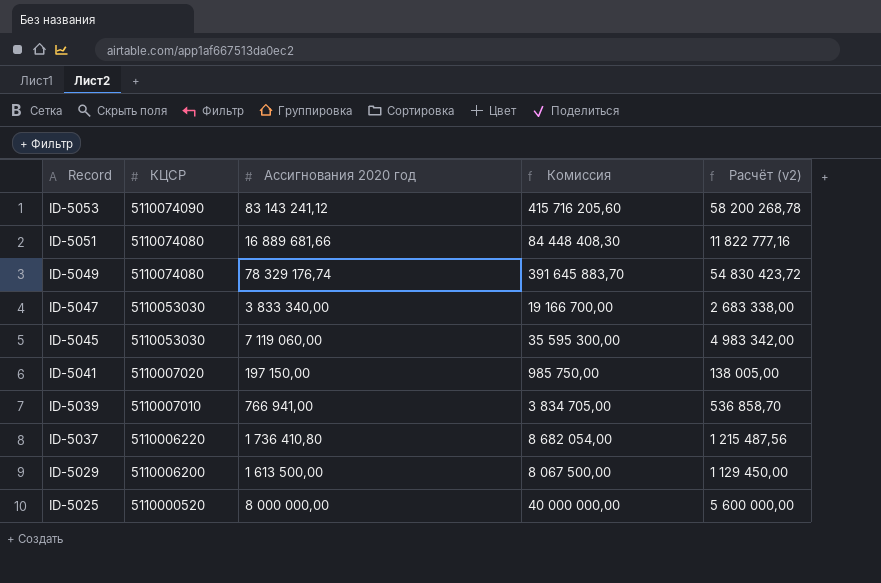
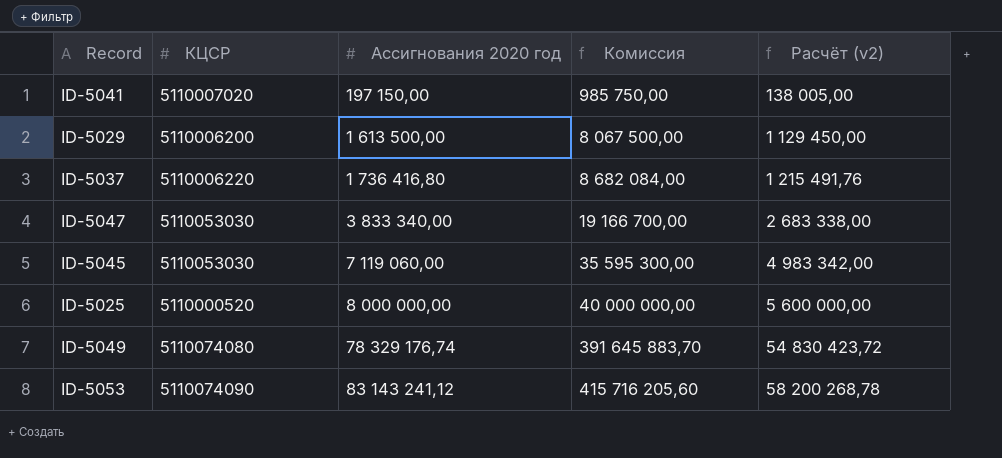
row order: Record descending -> Ассигнования 2020 год ascending
row ID-5051: 5110074080 | 16 889 681,66 | 84 448 408,30 | 11 822 777,16 -> none
row ID-5039: 5110007010 | 766 941,00 | 3 834 705,00 | 536 858,70 -> none
ID-5037 | Ассигнования 2020 год: 1 736 410,80 -> 1 736 416,80
ID-5037 | Комиссия: 8 682 054,00 -> 8 682 084,00
ID-5037 | Расчёт (v2): 1 215 487,56 -> 1 215 491,76

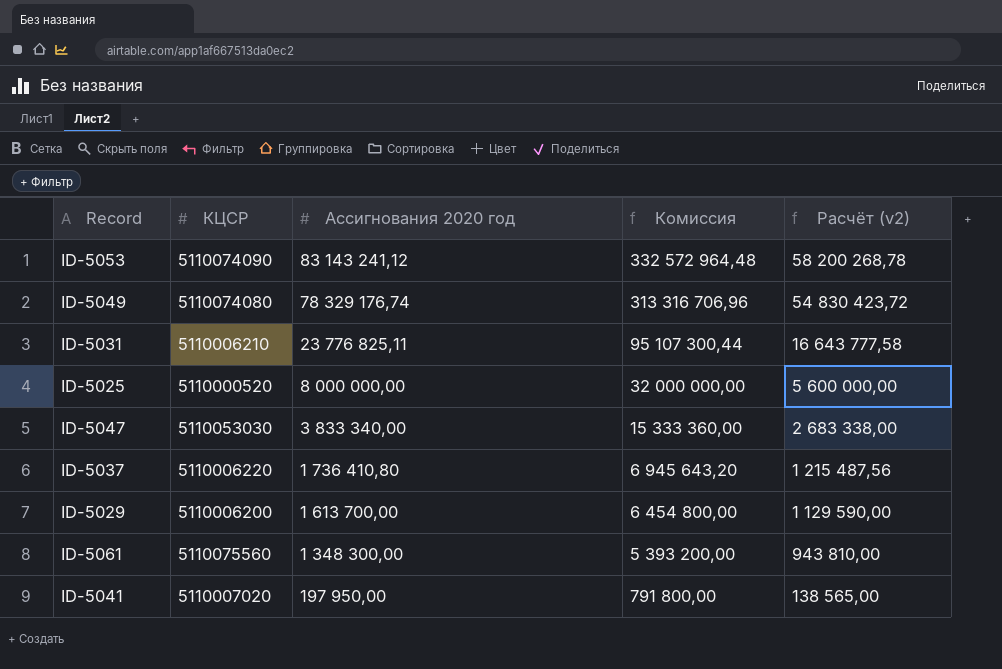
row order: Ассигнования 2020 год ascending -> Ассигнования 2020 год descending
column Комиссия | formula: [Ассигнования 2020 год] * 5 -> [Ассигнования 2020 год] * 4
row ID-5045: 5110053030 | 7 119 060,00 | 35 595 300,00 | 4 983 342,00 -> none
row ID-5031: none -> 5110006210 | 23 776 825,11 | 95 107 300,44 | 16 643 777,58
ID-5037 | Ассигнования 2020 год: 1 736 416,80 -> 1 736 410,80
ID-5037 | Расчёт (v2): 1 215 491,76 -> 1 215 487,56
ID-5029 | Ассигнования 2020 год: 1 613 500,00 -> 1 613 700,00
ID-5029 | Расчёт (v2): 1 129 450,00 -> 1 129 590,00
row ID-5061: none -> 5110075560 | 1 348 300,00 | 5 393 200,00 | 943 810,00
ID-5041 | Ассигнования 2020 год: 197 150,00 -> 197 950,00
ID-5041 | Расчёт (v2): 138 005,00 -> 138 565,00

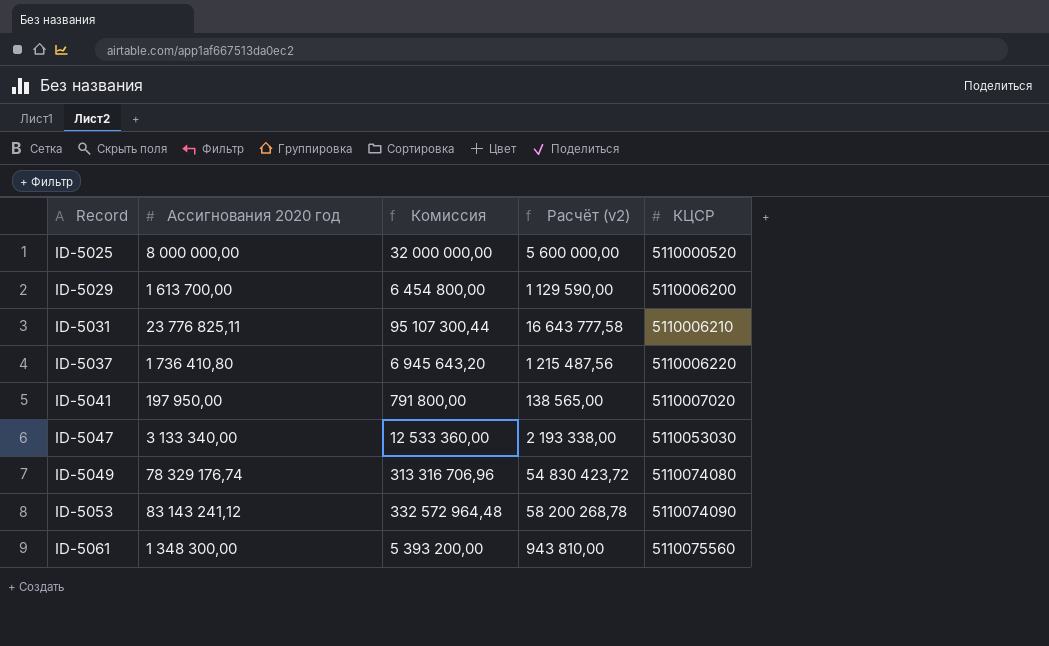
row order: Ассигнования 2020 год descending -> Record ascending
column КЦСР | position: 2 -> 5
ID-5047 | Ассигнования 2020 год: 3 833 340,00 -> 3 133 340,00
ID-5047 | Комиссия: 15 333 360,00 -> 12 533 360,00
ID-5047 | Расчёт (v2): 2 683 338,00 -> 2 193 338,00

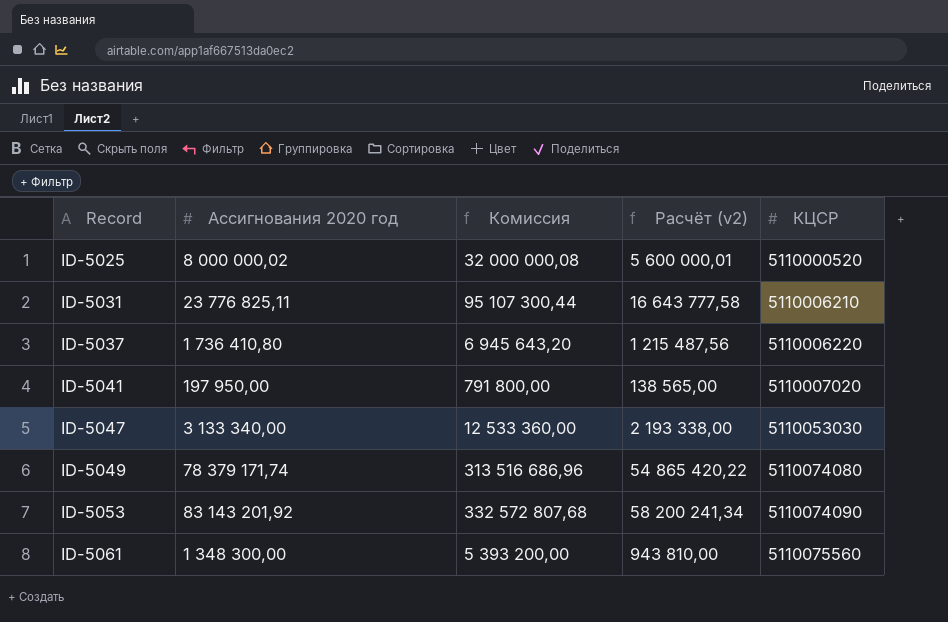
row ID-5029: 1 613 700,00 | 6 454 800,00 | 1 129 590,00 | 5110006200 -> none
ID-5025 | Ассигнования 2020 год: 8 000 000,00 -> 8 000 000,02
ID-5025 | Комиссия: 32 000 000,00 -> 32 000 000,08
ID-5025 | Расчёт (v2): 5 600 000,00 -> 5 600 000,01
ID-5049 | Ассигнования 2020 год: 78 329 176,74 -> 78 379 171,74
ID-5049 | Комиссия: 313 316 706,96 -> 313 516 686,96
ID-5049 | Расчёт (v2): 54 830 423,72 -> 54 865 420,22
ID-5053 | Ассигнования 2020 год: 83 143 241,12 -> 83 143 201,92
ID-5053 | Комиссия: 332 572 964,48 -> 332 572 807,68
ID-5053 | Расчёт (v2): 58 200 268,78 -> 58 200 241,34

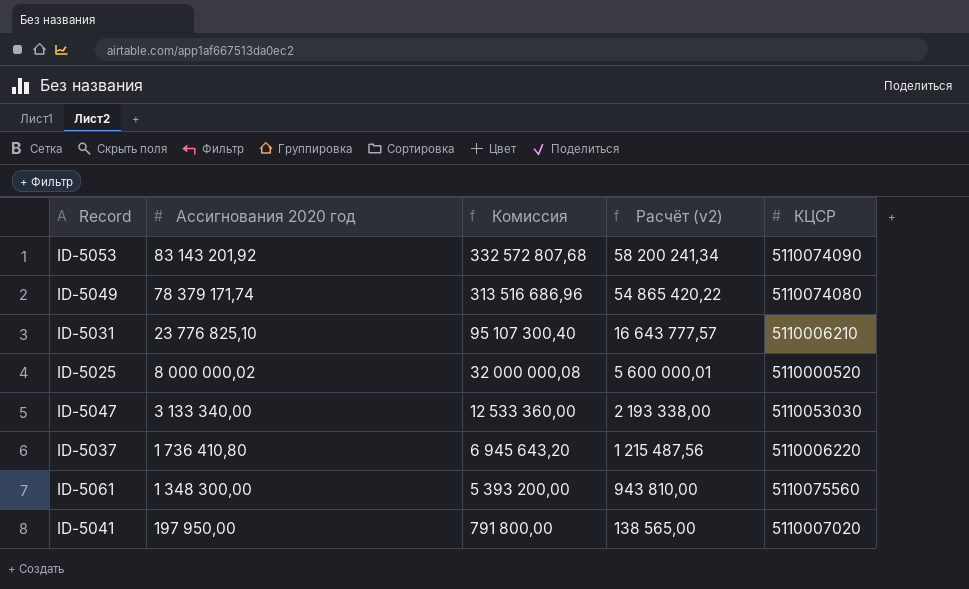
row order: Record ascending -> Ассигнования 2020 год descending
ID-5031 | Ассигнования 2020 год: 23 776 825,11 -> 23 776 825,10
ID-5031 | Комиссия: 95 107 300,44 -> 95 107 300,40
ID-5031 | Расчёт (v2): 16 643 777,58 -> 16 643 777,57

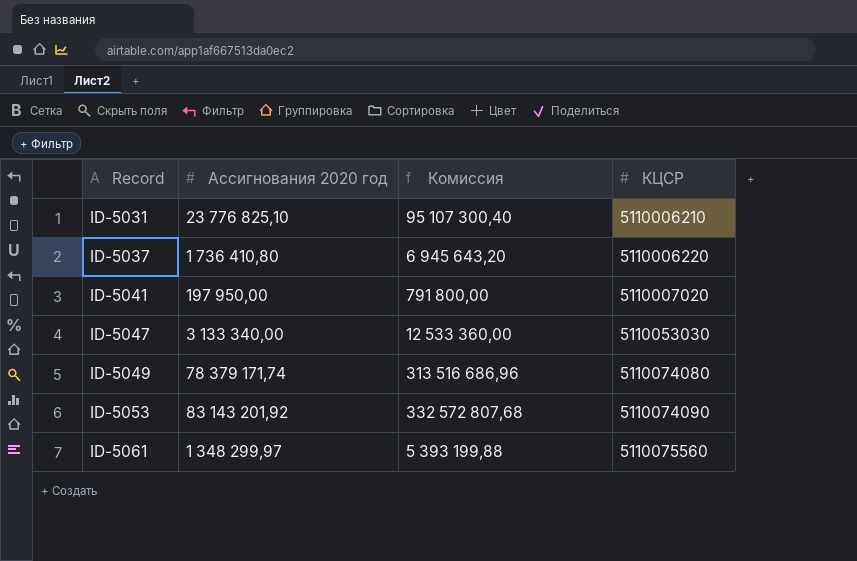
row order: Ассигнования 2020 год descending -> Record ascending
column Расчёт (v2) | formula: [Ассигнования 2020 год] * 0,7 -> none
row ID-5025: 8 000 000,02 | 32 000 000,08 | 5 600 000,01 | 5110000520 -> none
ID-5061 | Ассигнования 2020 год: 1 348 300,00 -> 1 348 299,97
ID-5061 | Комиссия: 5 393 200,00 -> 5 393 199,88

